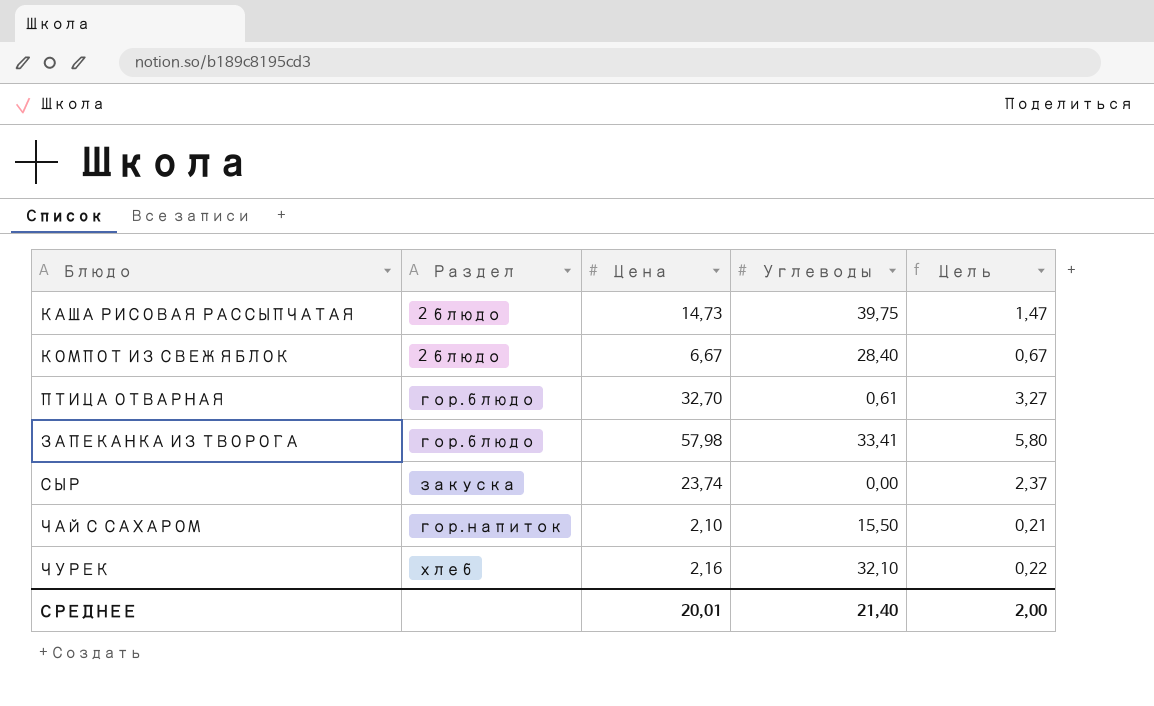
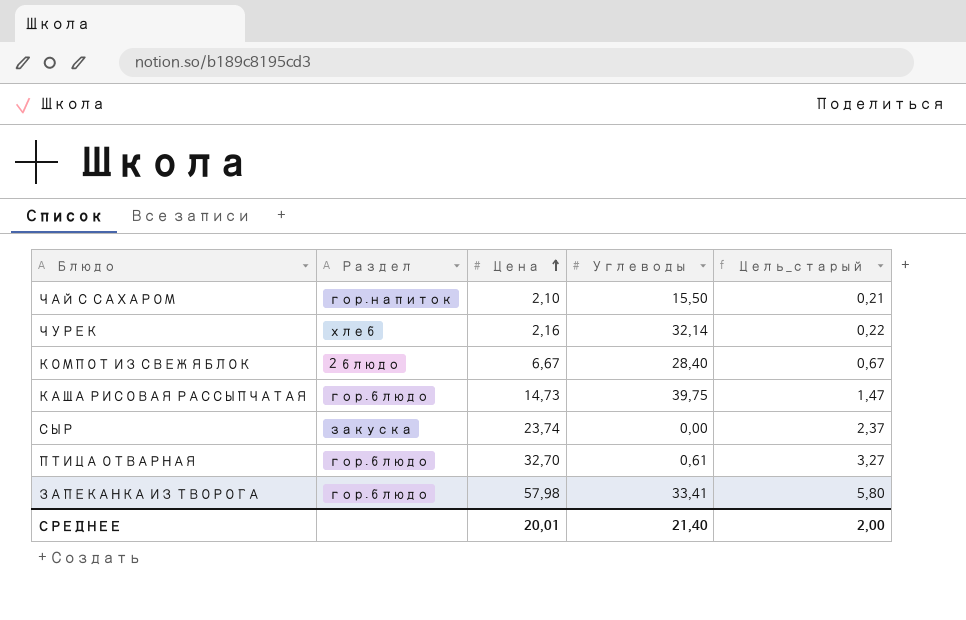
row order: none -> Цена ascending
column name: Цель -> Цель_старый
ЧУРЕК | Углеводы: 32,10 -> 32,14
КАША РИСОВАЯ РАССЫПЧАТАЯ | Раздел: 2 блюдо -> гор.блюдо

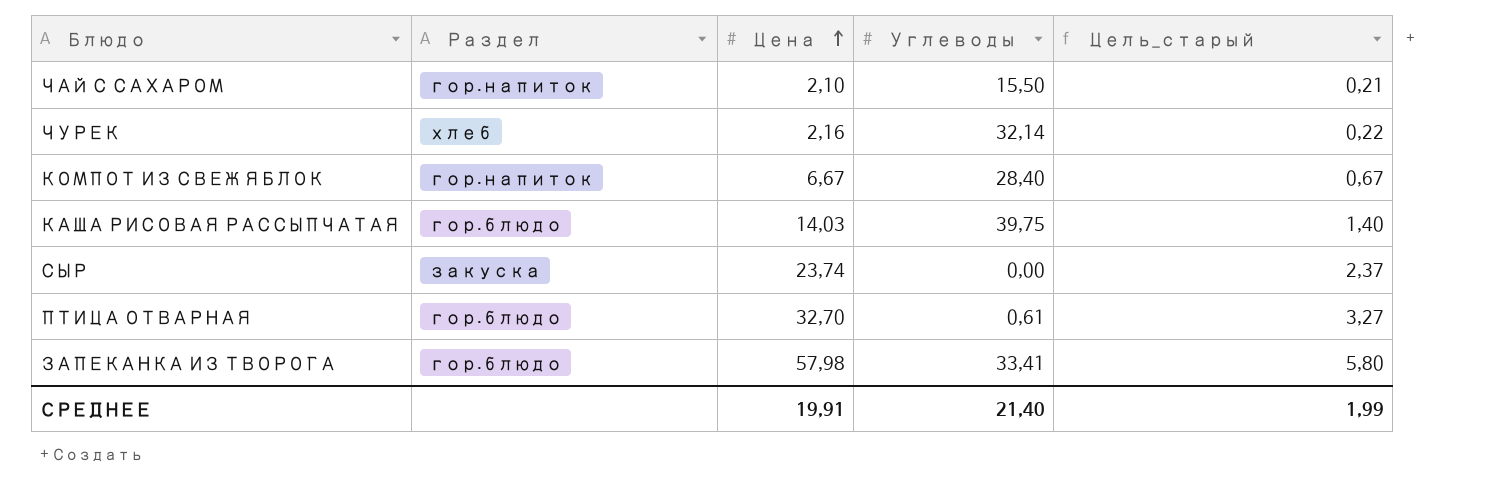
КОМПОТ ИЗ СВЕЖ ЯБЛОК | Раздел: 2 блюдо -> гор.напиток
КАША РИСОВАЯ РАССЫПЧАТАЯ | Цена: 14,73 -> 14,03
КАША РИСОВАЯ РАССЫПЧАТАЯ | Цель_старый: 1,47 -> 1,40
СРЕДНЕЕ | Цена: 20,01 -> 19,91
СРЕДНЕЕ | Цель_старый: 2,00 -> 1,99

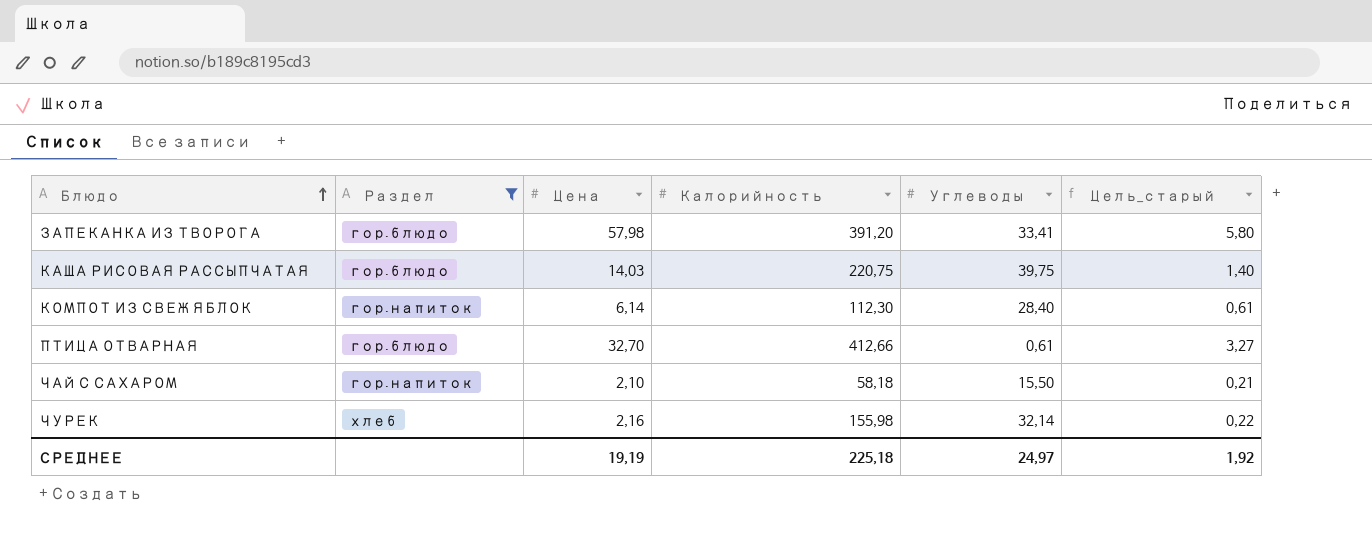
filter: none -> Раздел != закуска
row order: Цена ascending -> Блюдо ascending
column Калорийность | position: none -> 4
КОМПОТ ИЗ СВЕЖ ЯБЛОК | Цена: 6,67 -> 6,14
КОМПОТ ИЗ СВЕЖ ЯБЛОК | Цель_старый: 0,67 -> 0,61
СРЕДНЕЕ | Цена: 19,91 -> 19,19
СРЕДНЕЕ | Углеводы: 21,40 -> 24,97
СРЕДНЕЕ | Цель_старый: 1,99 -> 1,92

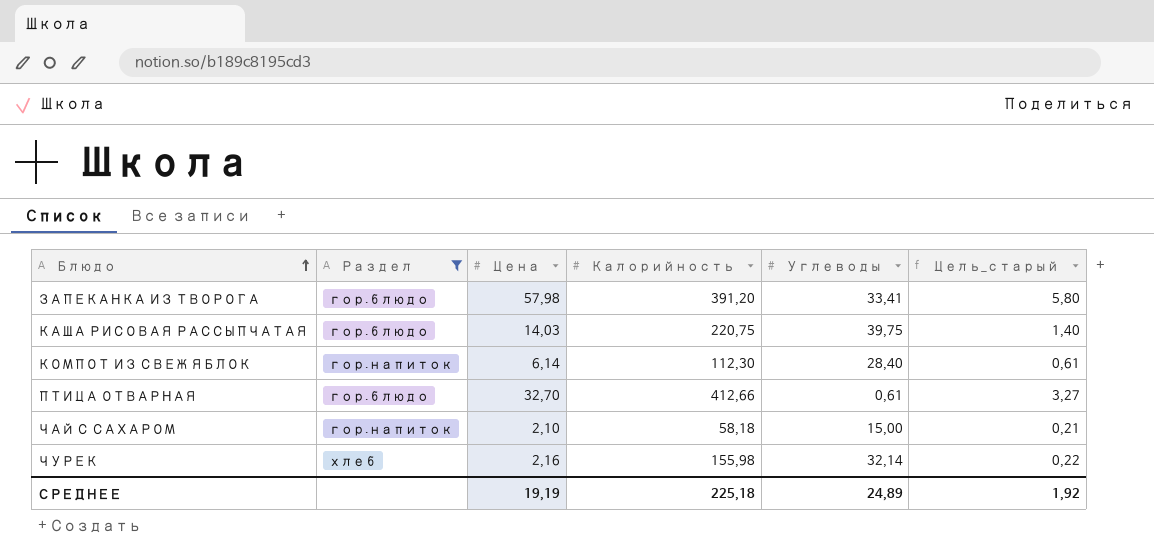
ЧАЙ С САХАРОМ | Углеводы: 15,50 -> 15,00
СРЕДНЕЕ | Углеводы: 24,97 -> 24,89

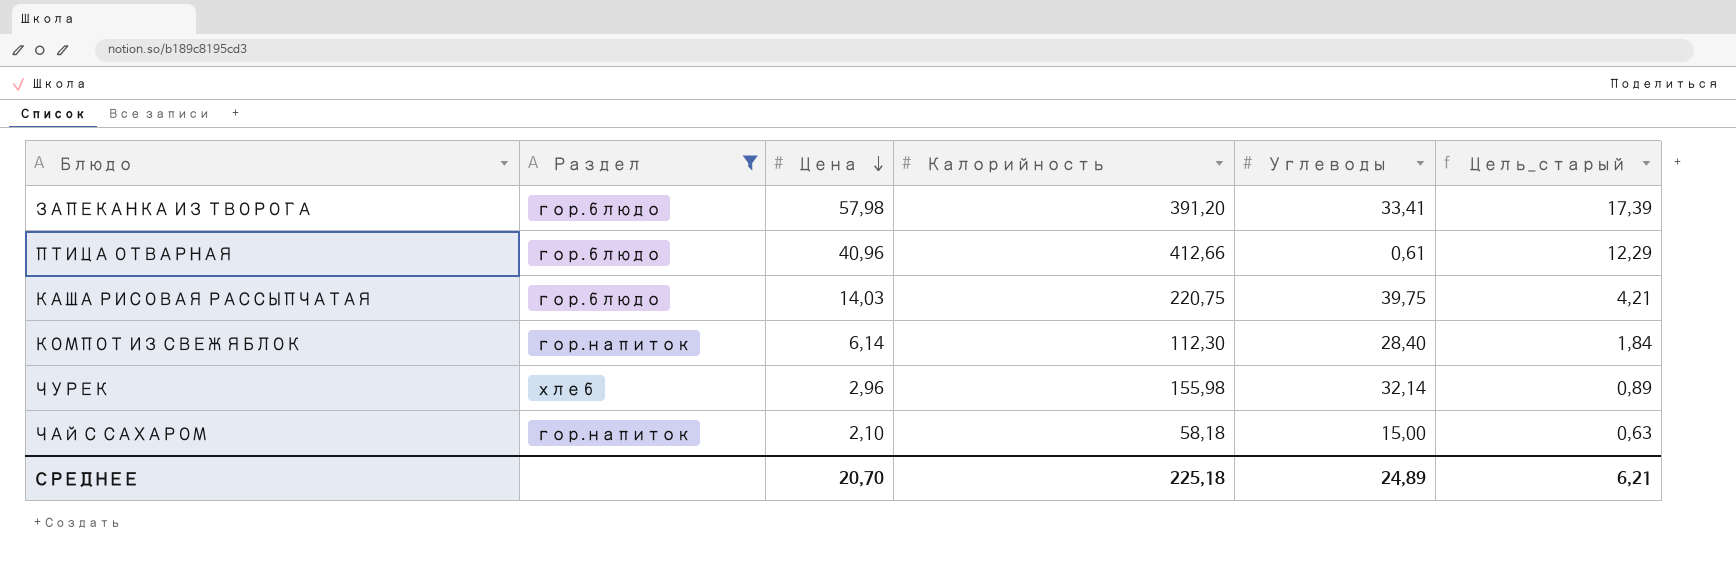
row order: Блюдо ascending -> Цена descending
column Цель_старый | formula: [Цена] * 0,1 -> [Цена] * 0,3
ПТИЦА ОТВАРНАЯ | Цена: 32,70 -> 40,96
ЧУРЕК | Цена: 2,16 -> 2,96
СРЕДНЕЕ | Цена: 19,19 -> 20,70
СРЕДНЕЕ | Цель_старый: 1,92 -> 6,21

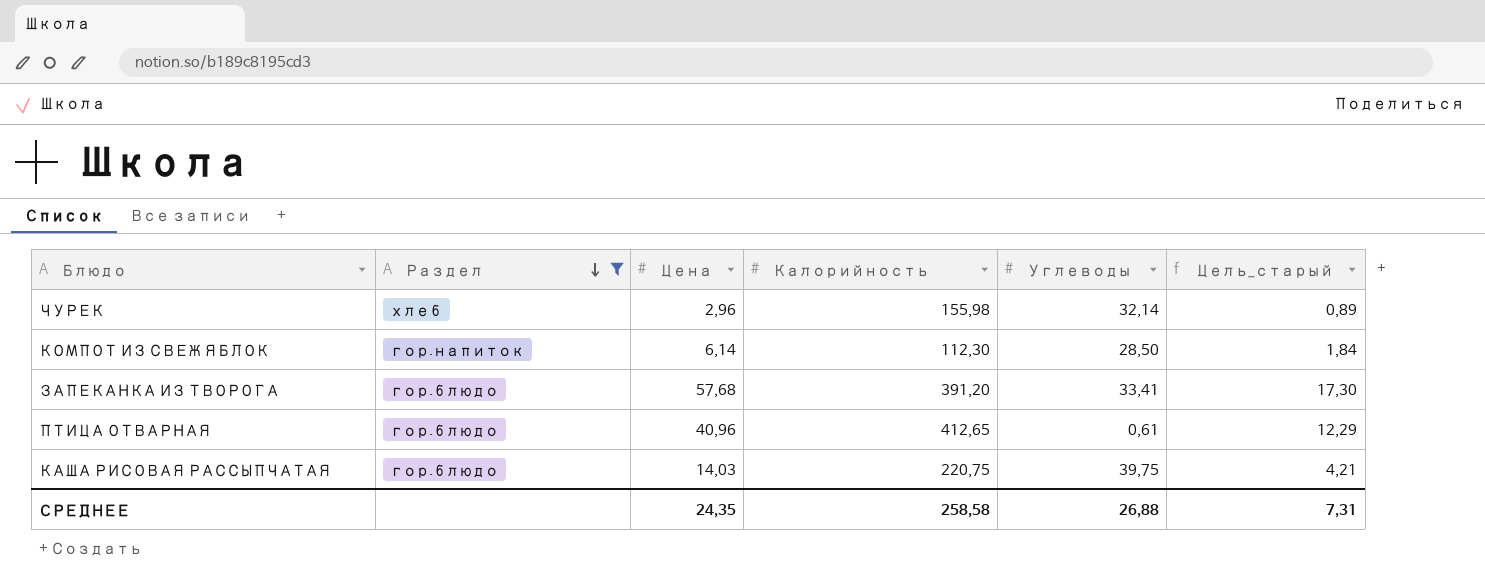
row order: Цена descending -> Раздел descending
row ЧАЙ С САХАРОМ: гор.напиток | 2,10 | 58,18 | 15,00 | 0,63 -> none
КОМПОТ ИЗ СВЕЖ ЯБЛОК | Углеводы: 28,40 -> 28,50
ЗАПЕКАНКА ИЗ ТВОРОГА | Цена: 57,98 -> 57,68
ЗАПЕКАНКА ИЗ ТВОРОГА | Цель_старый: 17,39 -> 17,30
ПТИЦА ОТВАРНАЯ | Калорийность: 412,66 -> 412,65
СРЕДНЕЕ | Цена: 20,70 -> 24,35
СРЕДНЕЕ | Калорийность: 225,18 -> 258,58
СРЕДНЕЕ | Углеводы: 24,89 -> 26,88
СРЕДНЕЕ | Цель_старый: 6,21 -> 7,31

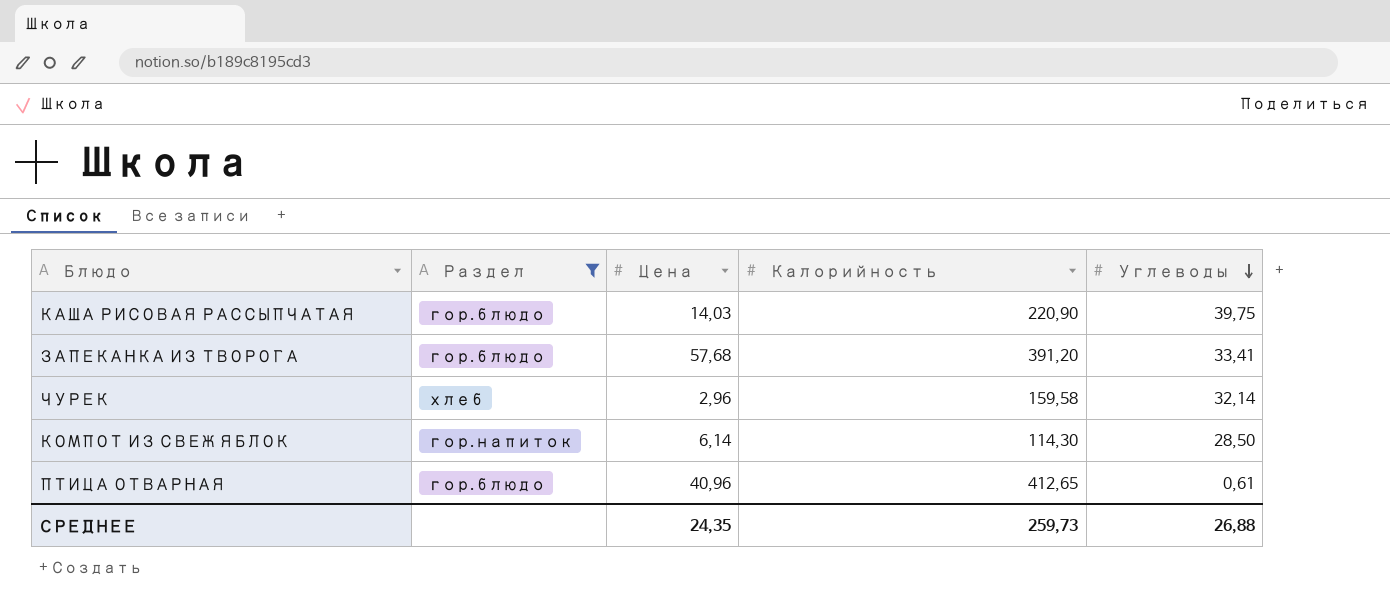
row order: Раздел descending -> Углеводы descending
column Цель_старый | formula: [Цена] * 0,3 -> none
КАША РИСОВАЯ РАССЫПЧАТАЯ | Калорийность: 220,75 -> 220,90
ЧУРЕК | Калорийность: 155,98 -> 159,58
КОМПОТ ИЗ СВЕЖ ЯБЛОК | Калорийность: 112,30 -> 114,30
СРЕДНЕЕ | Калорийность: 258,58 -> 259,73

